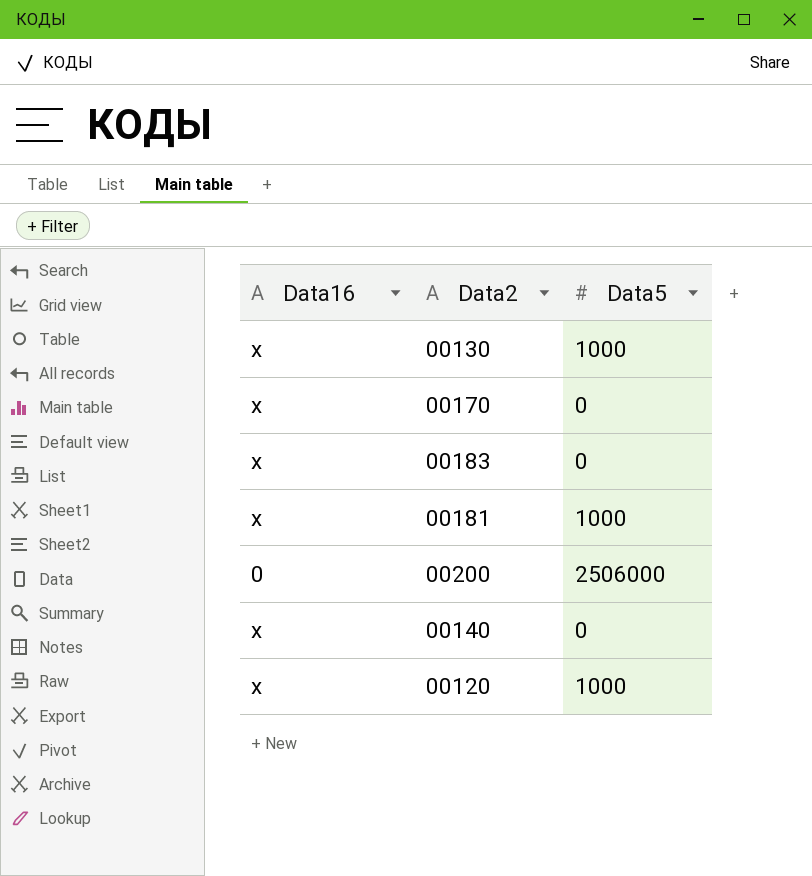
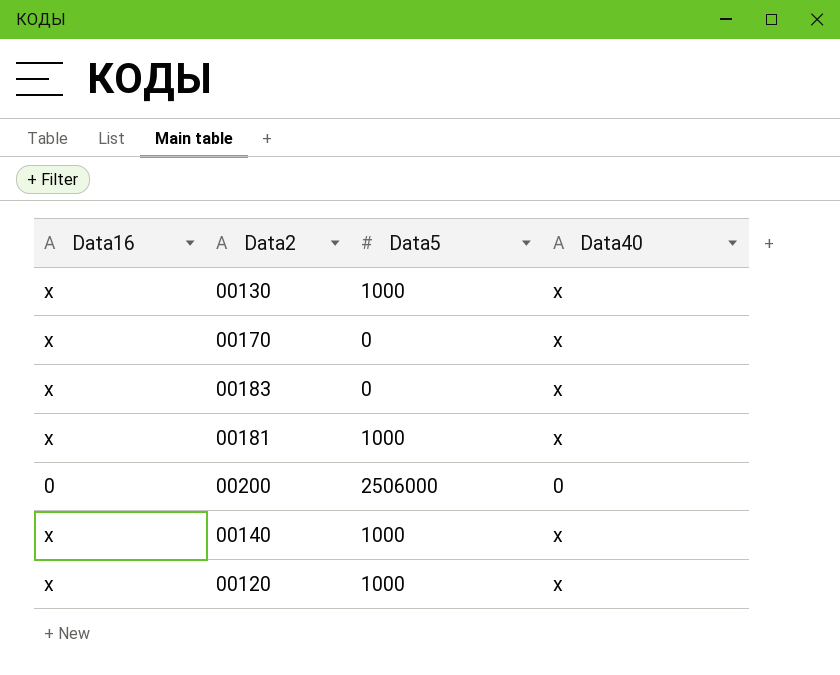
column Data40 | position: none -> 4
00140 | Data5: 0 -> 1000

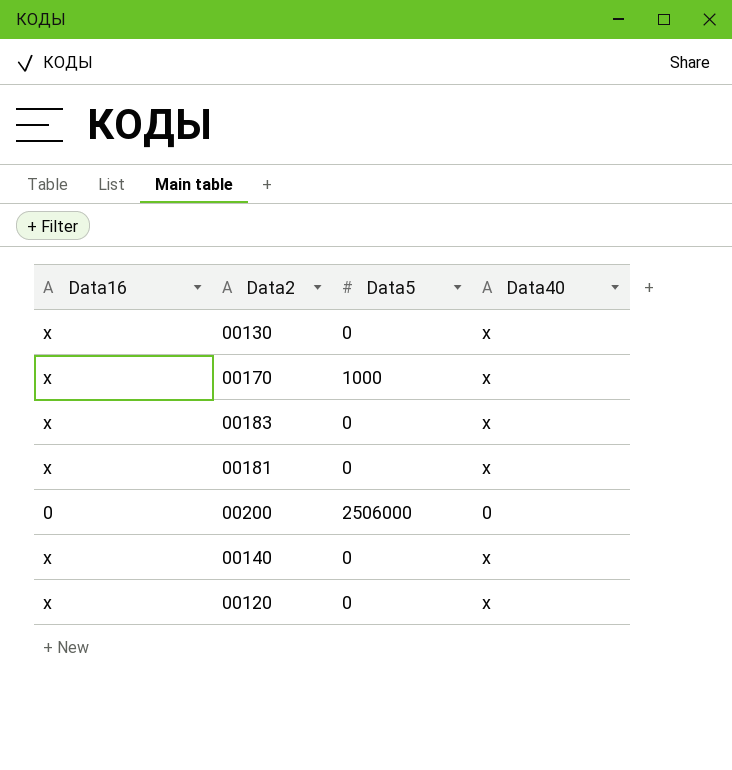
00130 | Data5: 1000 -> 0
00170 | Data5: 0 -> 1000
00181 | Data5: 1000 -> 0
00140 | Data5: 1000 -> 0
00120 | Data5: 1000 -> 0

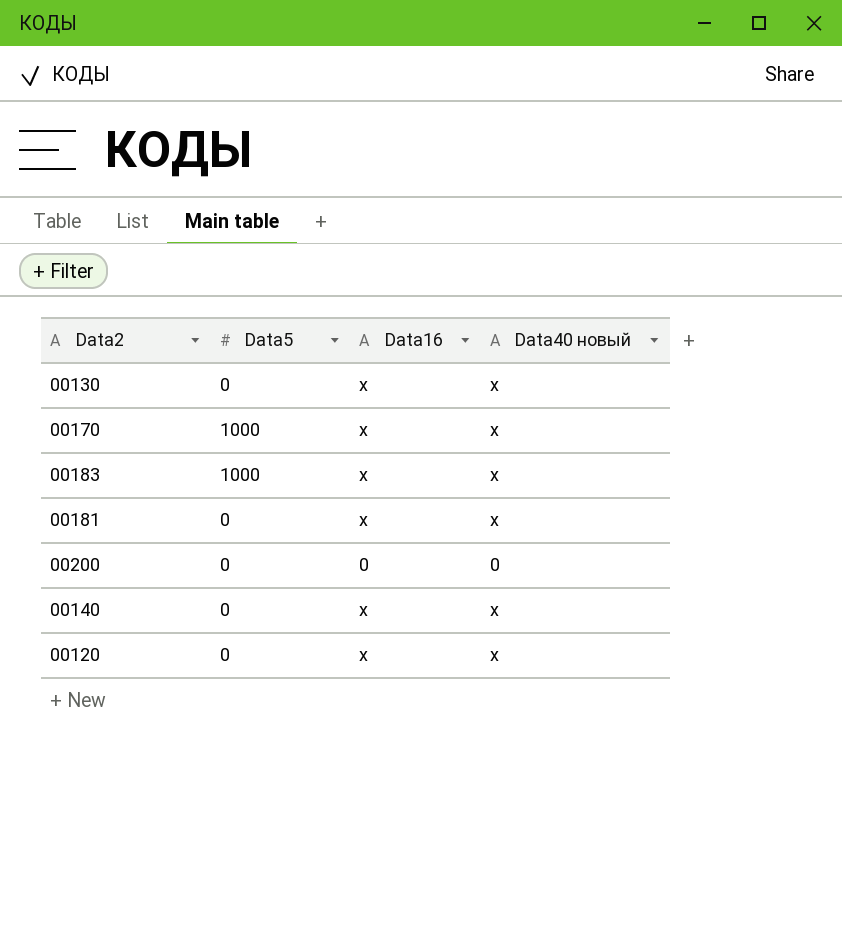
column Data16 | position: 1 -> 3
column name: Data40 -> Data40 новый
00183 | Data5: 0 -> 1000
00200 | Data5: 2506000 -> 0

